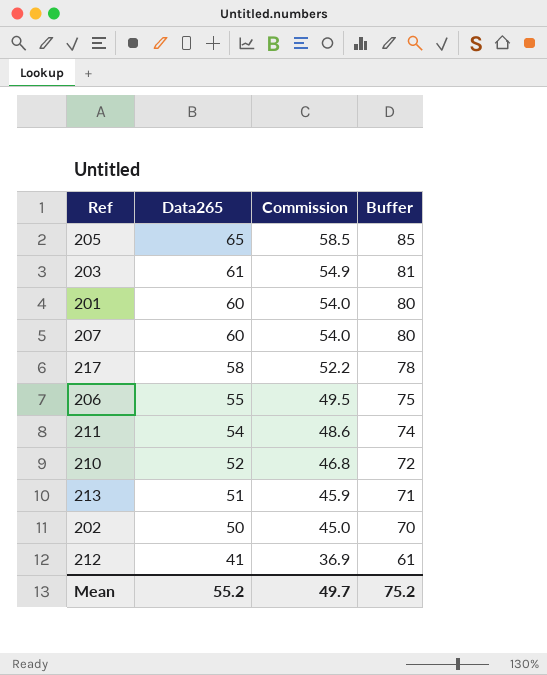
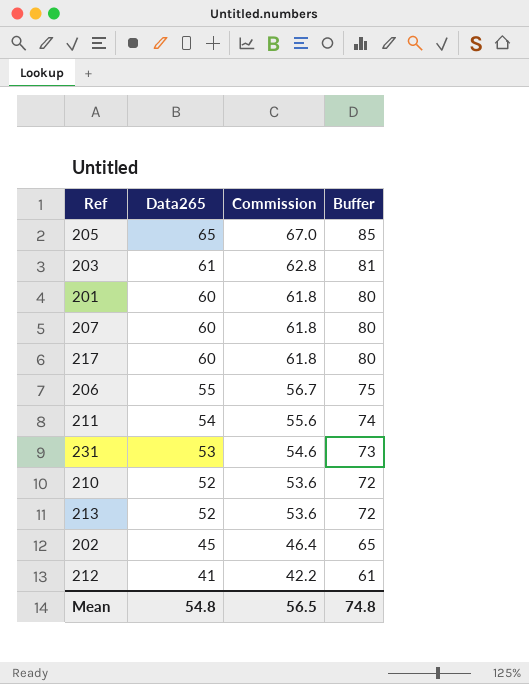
column Commission | formula: [Data265] * 0.9 -> [Data265] * 1.03
217 | Data265: 58 -> 60
217 | Buffer: 78 -> 80
row 231: none -> 53 | 54.6 | 73
213 | Data265: 51 -> 52
213 | Buffer: 71 -> 72
202 | Data265: 50 -> 45
202 | Buffer: 70 -> 65
Mean | Data265: 55.2 -> 54.8
Mean | Commission: 49.7 -> 56.5
Mean | Buffer: 75.2 -> 74.8

